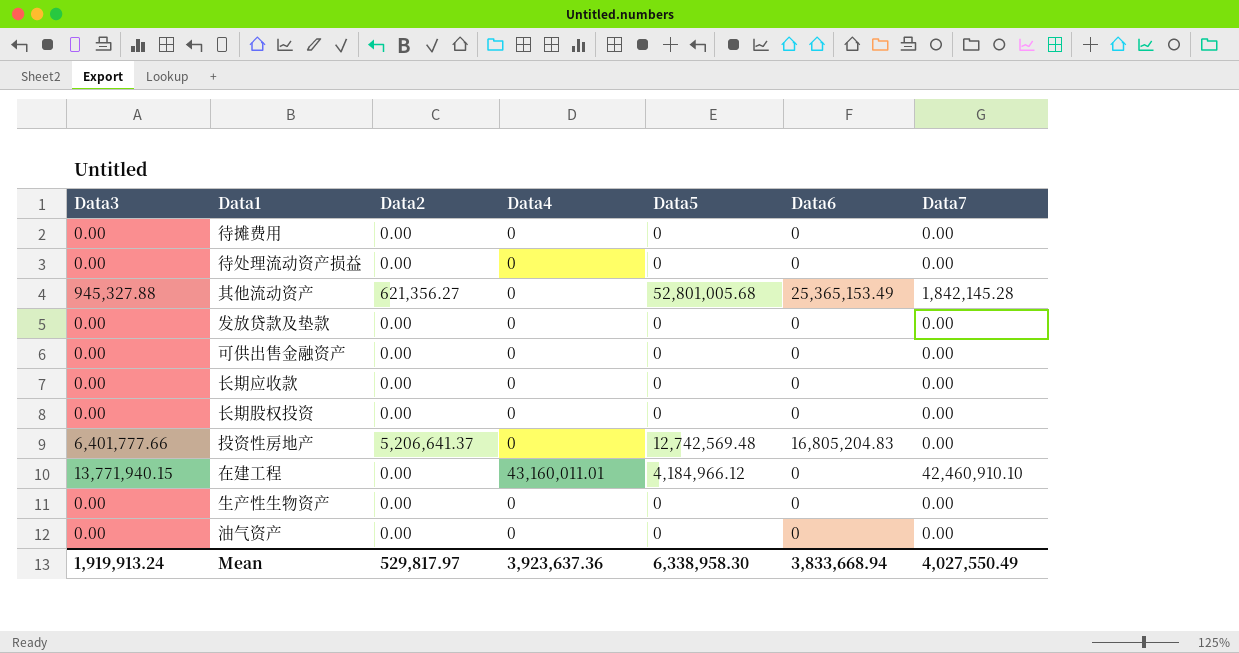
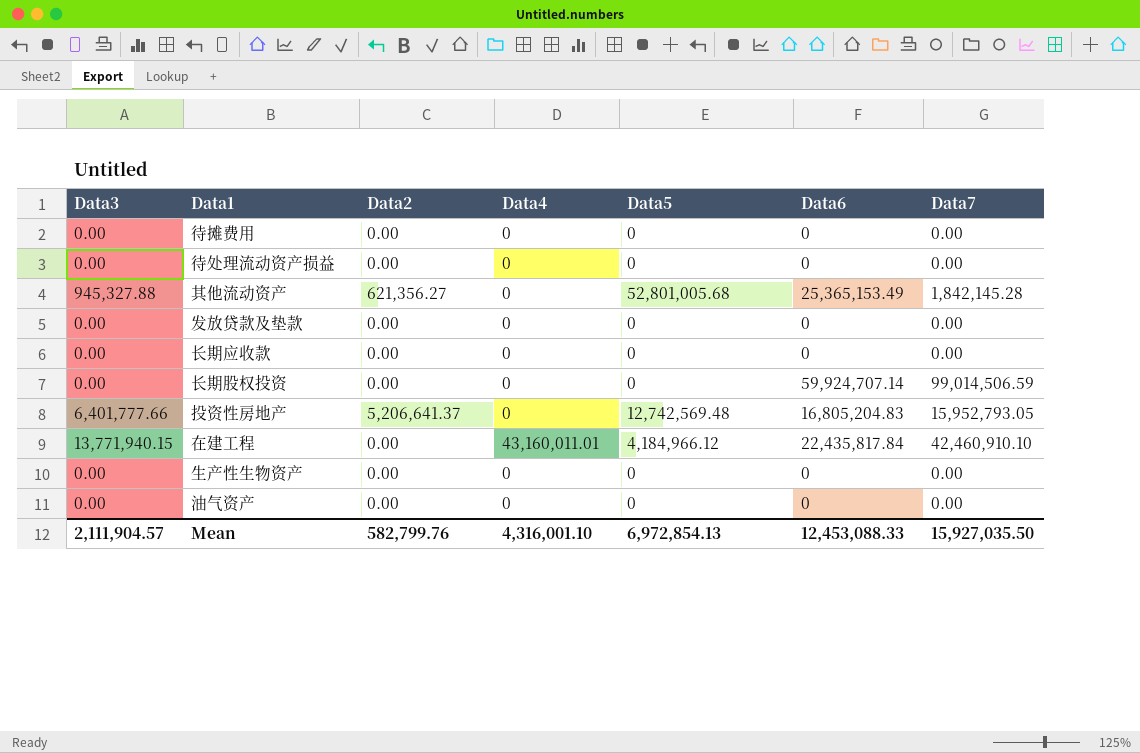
row 可供出售金融资产: 0.00 | 0.00 | 0 | 0 | 0 | 0.00 -> none
长期股权投资 | Data6: 0 -> 59,924,707.14
长期股权投资 | Data7: 0.00 -> 99,014,506.59
投资性房地产 | Data7: 0.00 -> 15,952,793.05
在建工程 | Data6: 0 -> 22,435,817.84
Mean | Data3: 1,919,913.24 -> 2,111,904.57
Mean | Data2: 529,817.97 -> 582,799.76
Mean | Data4: 3,923,637.36 -> 4,316,001.10
Mean | Data5: 6,338,958.30 -> 6,972,854.13
Mean | Data6: 3,833,668.94 -> 12,453,088.33
Mean | Data7: 4,027,550.49 -> 15,927,035.50

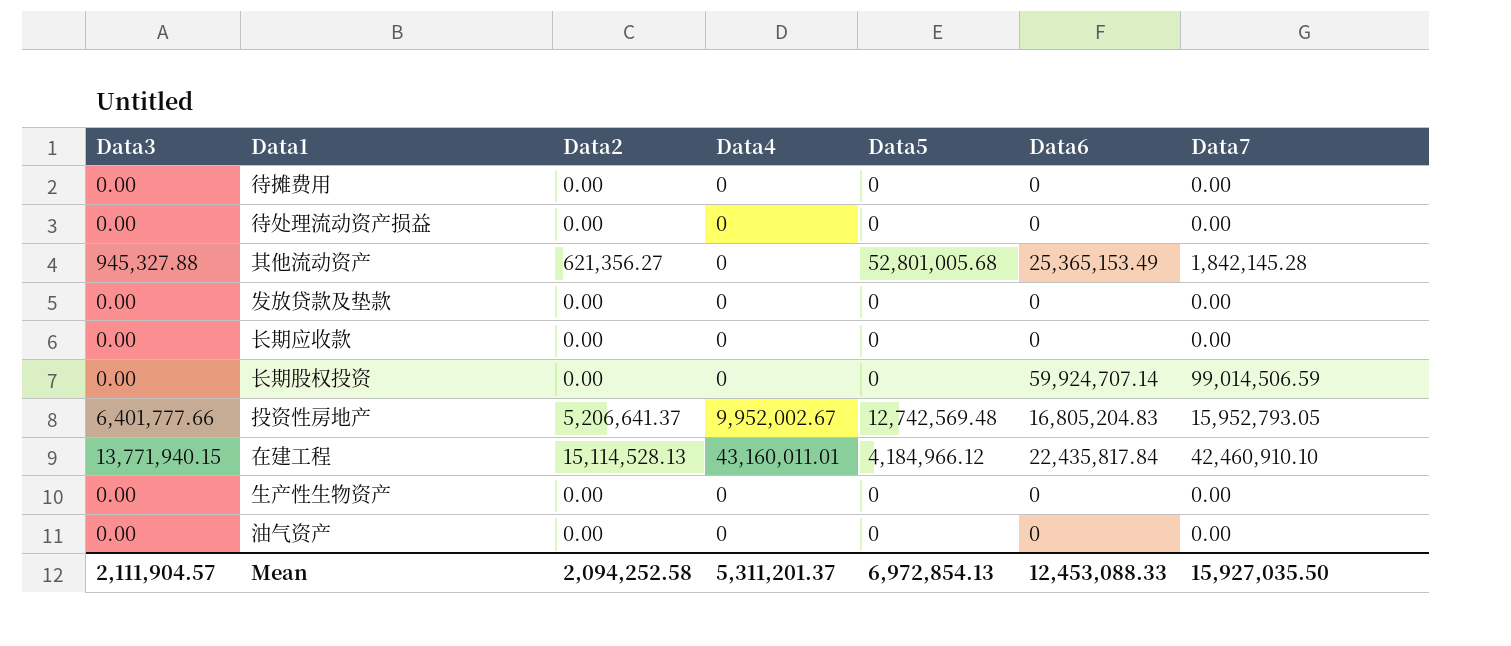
投资性房地产 | Data4: 0 -> 9,952,002.67
在建工程 | Data2: 0.00 -> 15,114,528.13
Mean | Data2: 582,799.76 -> 2,094,252.58
Mean | Data4: 4,316,001.10 -> 5,311,201.37

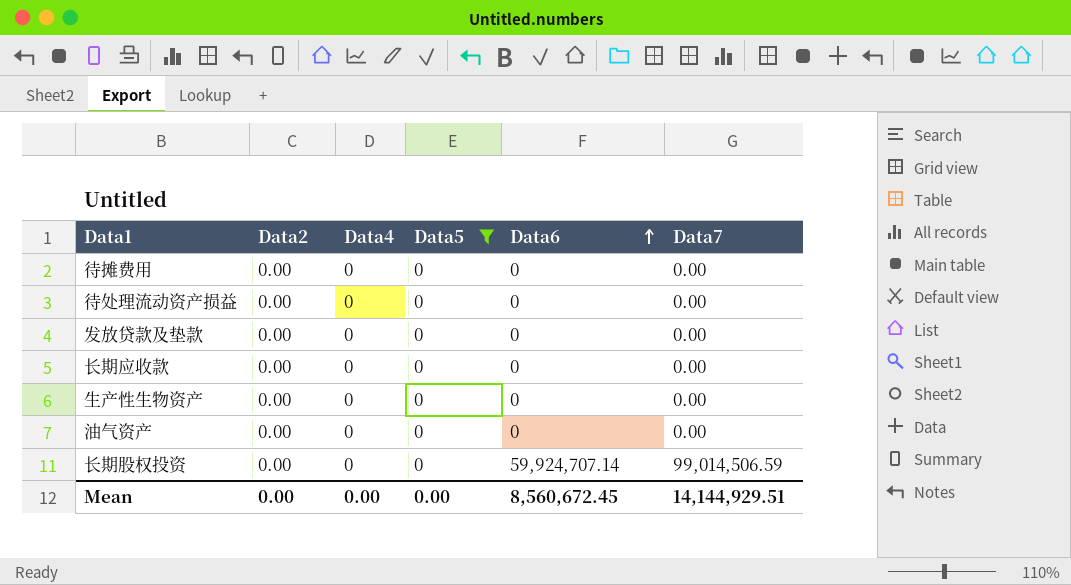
filter: none -> Data5 = 0
row order: none -> Data6 ascending
column Data3 | position: 1 -> none
Mean | Data2: 2,094,252.58 -> 0.00
Mean | Data4: 5,311,201.37 -> 0.00
Mean | Data5: 6,972,854.13 -> 0.00
Mean | Data6: 12,453,088.33 -> 8,560,672.45
Mean | Data7: 15,927,035.50 -> 14,144,929.51

